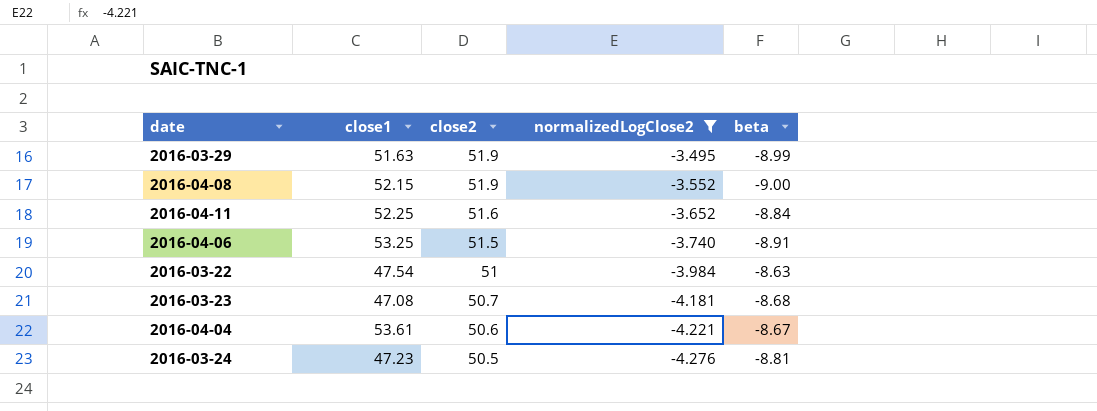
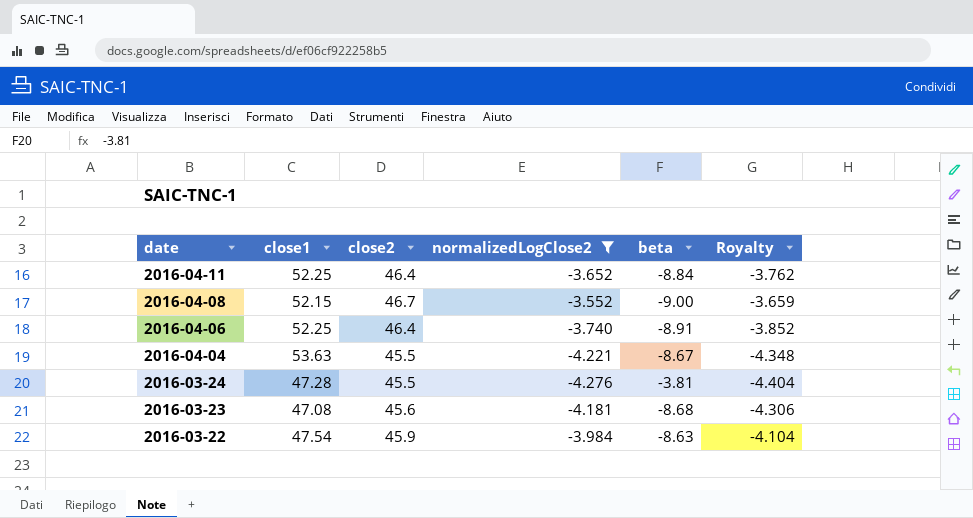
row order: close2 descending -> date descending
column Royalty | formula: none -> [normalizedLogClose2] * 1.03
row 2016-03-29: 51.63 | 51.9 | -3.495 | -8.99 -> none
2016-04-11 | close2: 51.6 -> 46.4
2016-04-08 | close2: 51.9 -> 46.7
2016-04-06 | close1: 53.25 -> 52.25
2016-04-06 | close2: 51.5 -> 46.4
2016-04-04 | close1: 53.61 -> 53.63
2016-04-04 | close2: 50.6 -> 45.5
2016-03-24 | close1: 47.23 -> 47.28
2016-03-24 | close2: 50.5 -> 45.5
2016-03-24 | beta: -8.81 -> -3.81
2016-03-23 | close2: 50.7 -> 45.6
2016-03-22 | close2: 51 -> 45.9

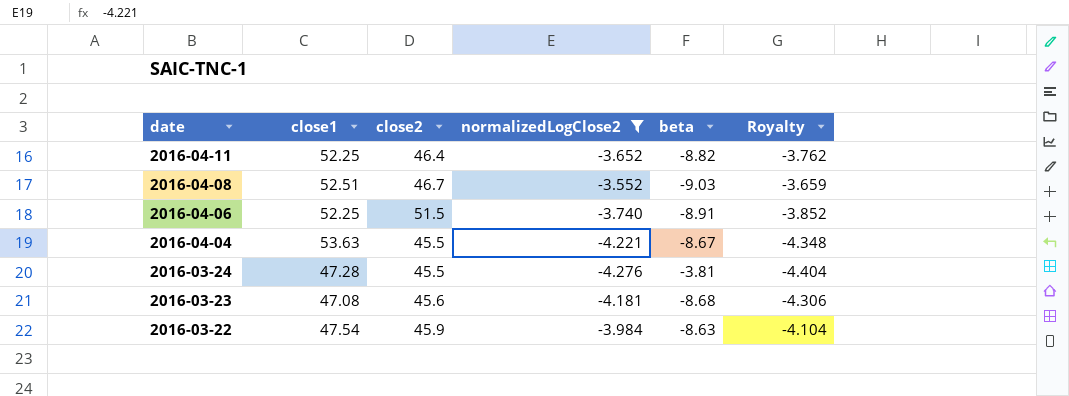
2016-04-11 | beta: -8.84 -> -8.82
2016-04-08 | close1: 52.15 -> 52.51
2016-04-08 | beta: -9.00 -> -9.03
2016-04-06 | close2: 46.4 -> 51.5

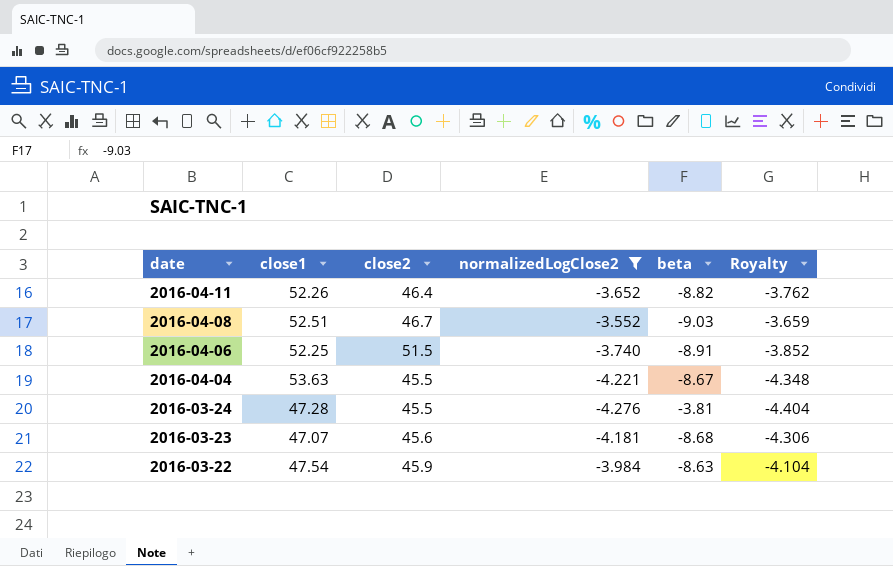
2016-04-11 | close1: 52.25 -> 52.26
2016-03-23 | close1: 47.08 -> 47.07

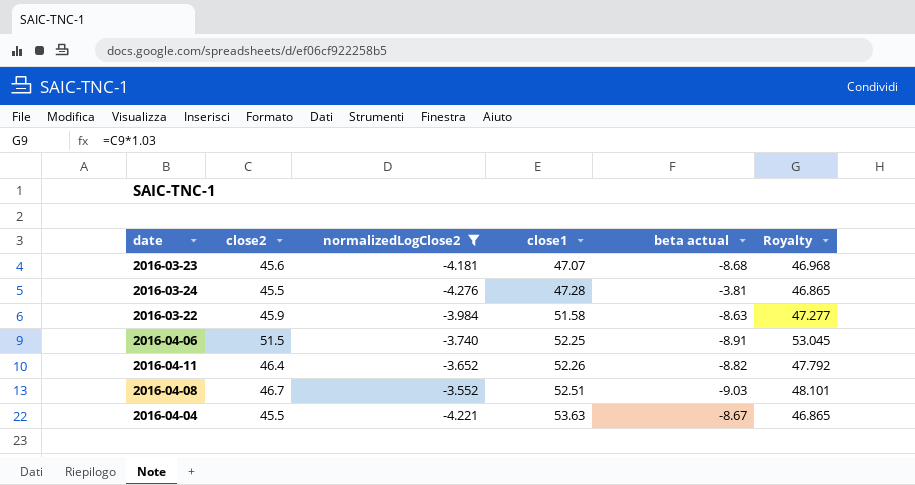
row order: date descending -> close1 ascending
column close1 | position: 2 -> 4
column name: beta -> beta actual
column Royalty | formula: [normalizedLogClose2] * 1.03 -> [close2] * 1.03
2016-03-22 | close1: 47.54 -> 51.58

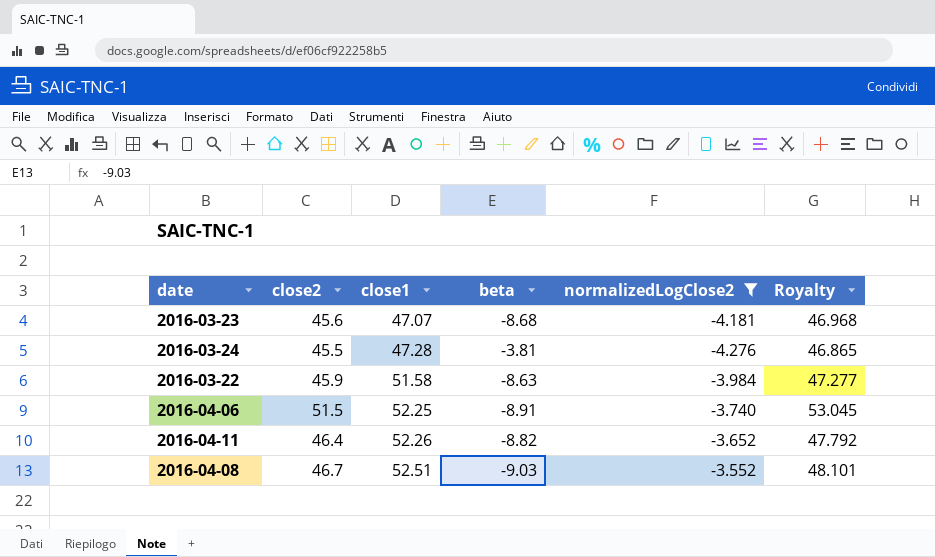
column name: beta actual -> beta
column normalizedLogClose2 | position: 3 -> 5
row 2016-04-04: 45.5 | -4.221 | 53.63 | -8.67 | 46.865 -> none

